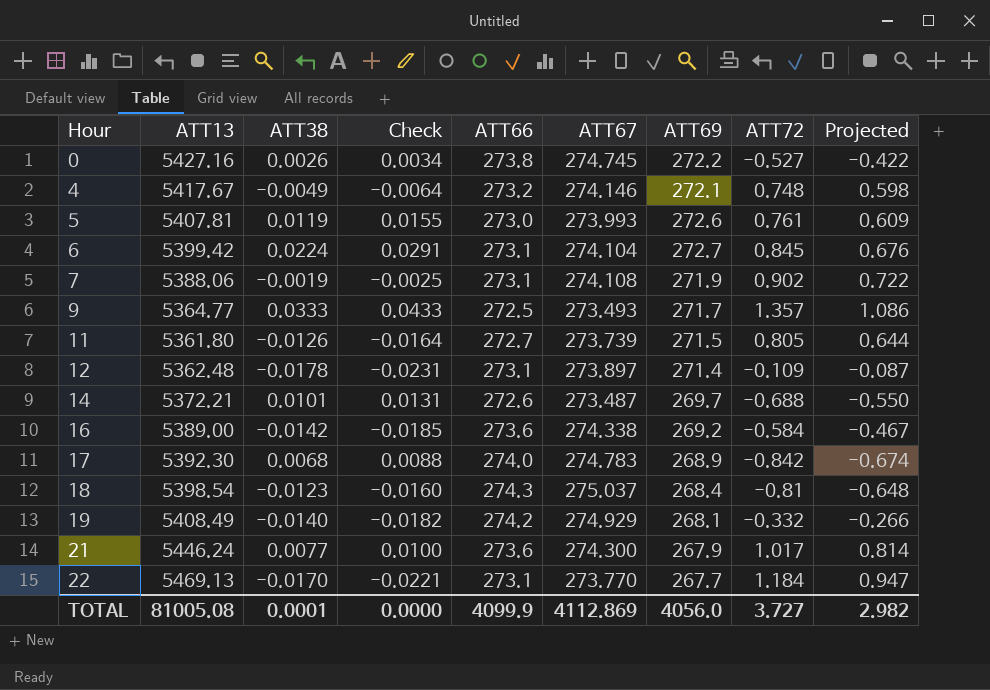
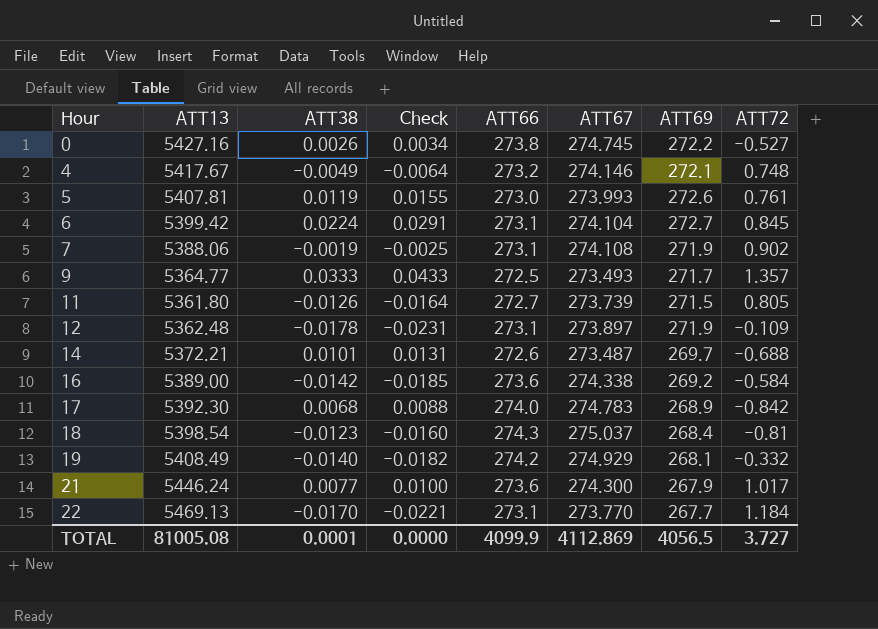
column Projected | formula: [ATT72] * 0.8 -> none
12 | ATT69: 271.4 -> 271.9
TOTAL | ATT69: 4056.0 -> 4056.5

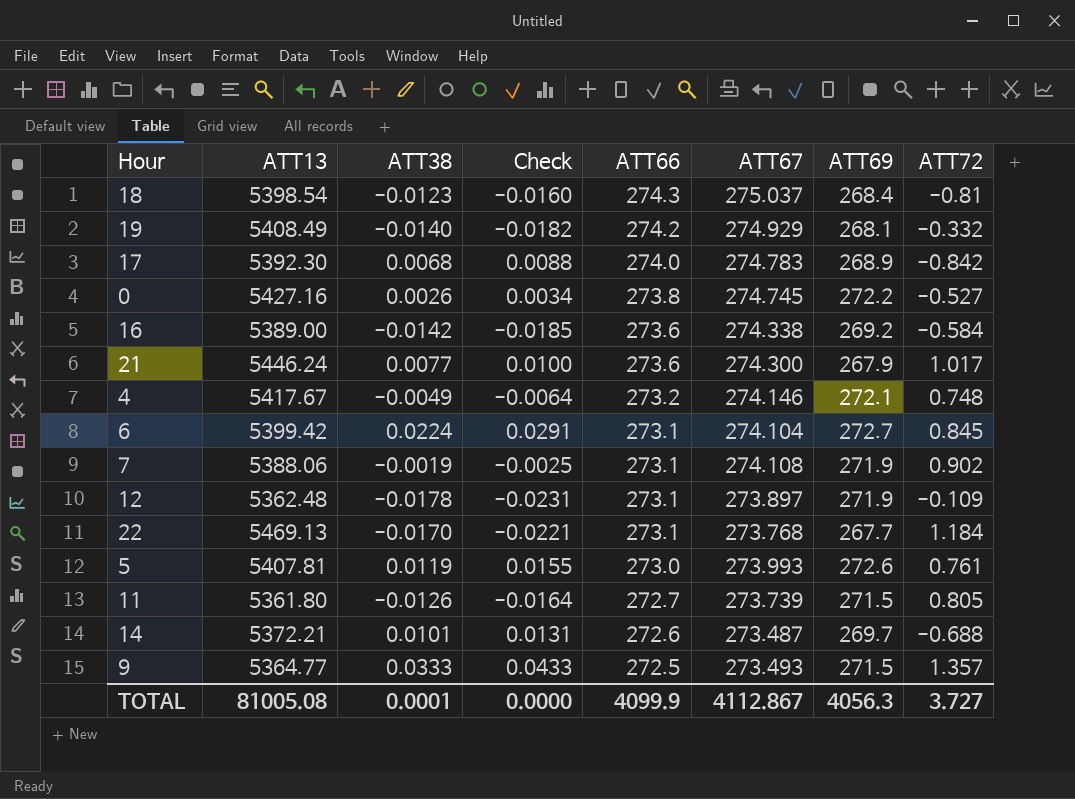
row order: Hour ascending -> ATT66 descending
22 | ATT67: 273.770 -> 273.768
9 | ATT69: 271.7 -> 271.5
TOTAL | ATT67: 4112.869 -> 4112.867
TOTAL | ATT69: 4056.5 -> 4056.3

